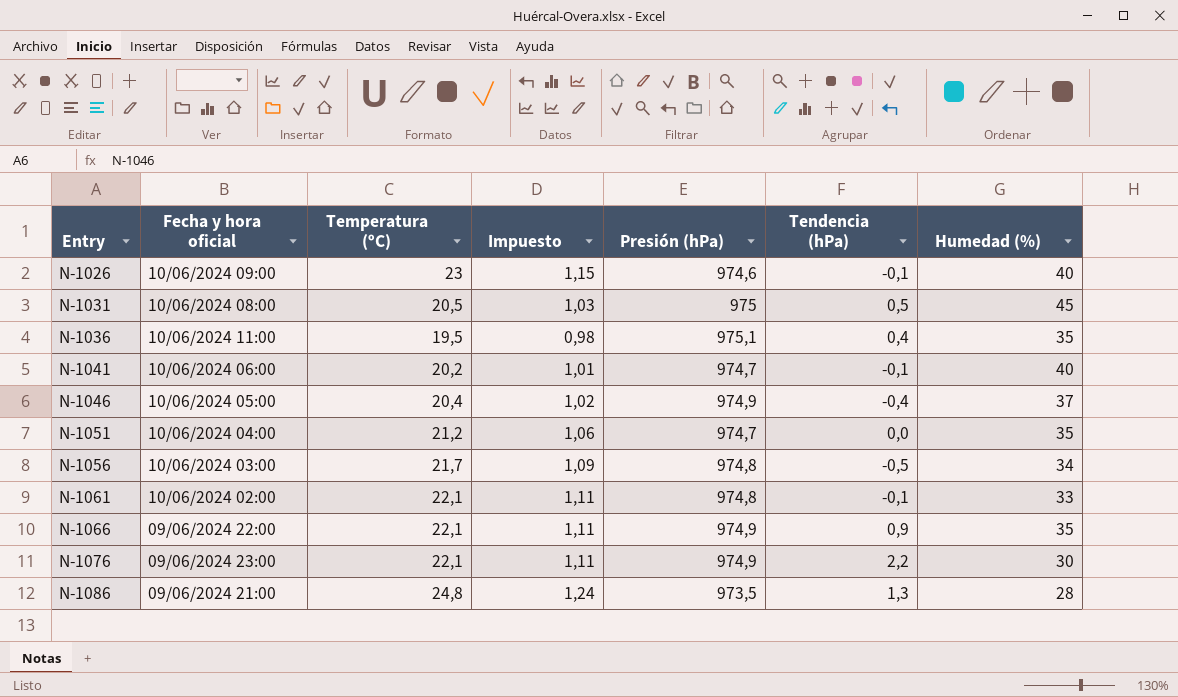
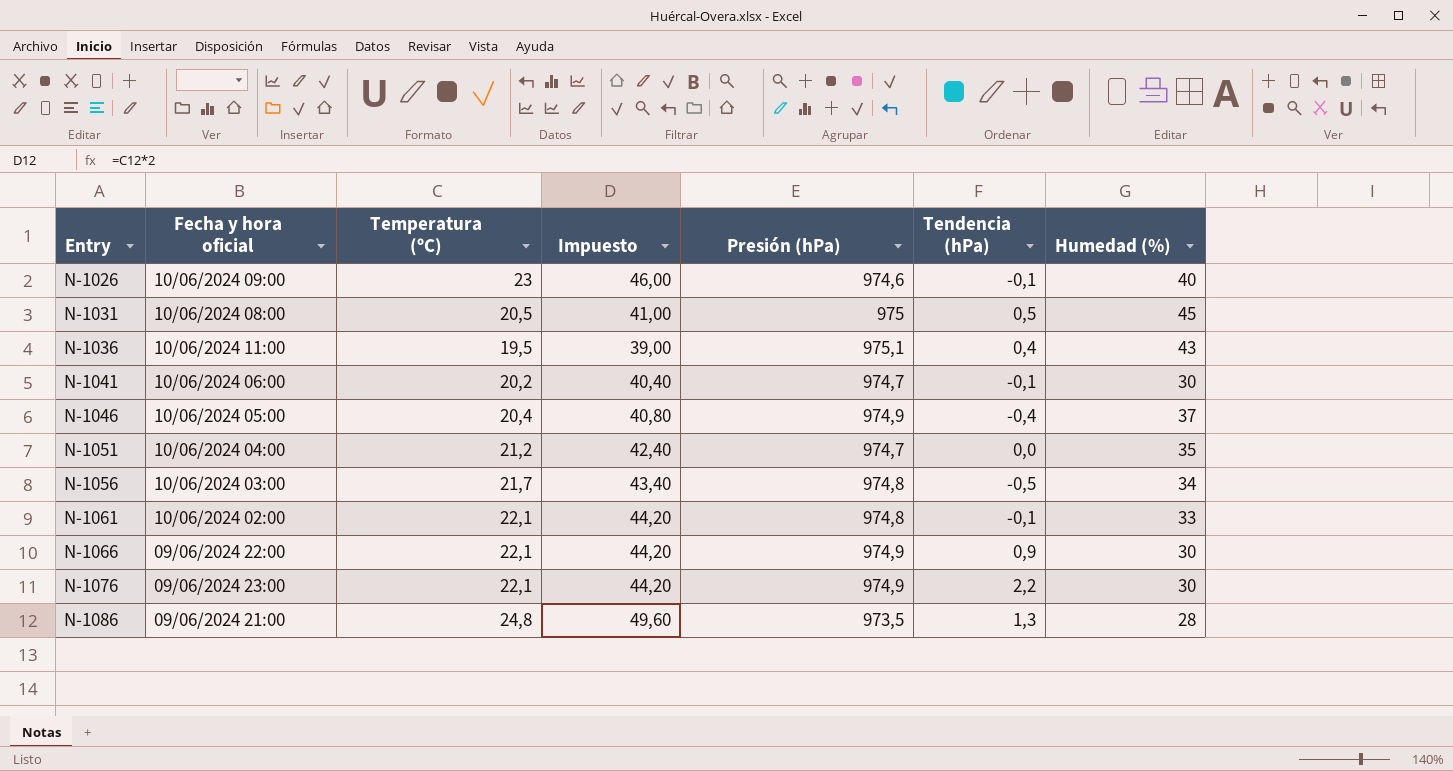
column Impuesto | formula: [Temperatura (ºC)] * 0,05 -> [Temperatura (ºC)] * 2
N-1036 | Humedad (%): 35 -> 43
N-1041 | Humedad (%): 40 -> 30
N-1066 | Humedad (%): 35 -> 30

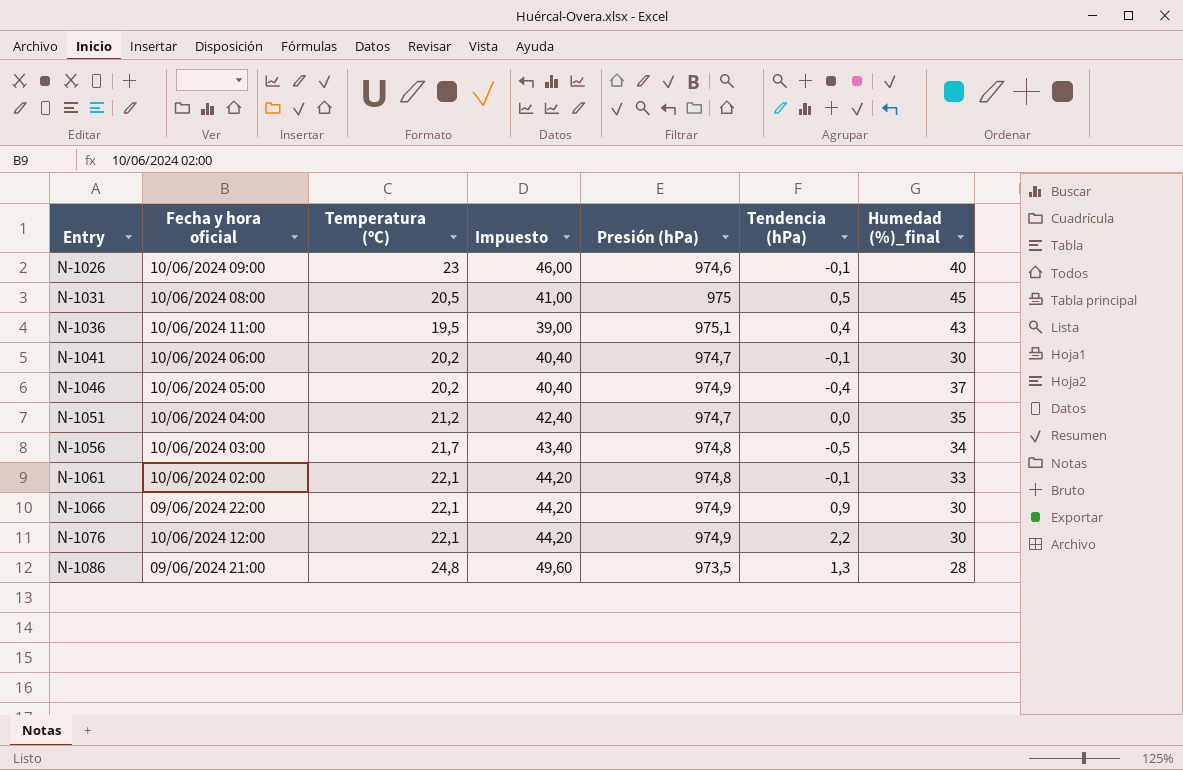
column name: Humedad (%) -> Humedad (%)_final
N-1046 | Temperatura (ºC): 20,4 -> 20,2
N-1046 | Impuesto: 40,80 -> 40,40
N-1076 | Fecha y hora oficial: 09/06/2024 23:00 -> 10/06/2024 12:00

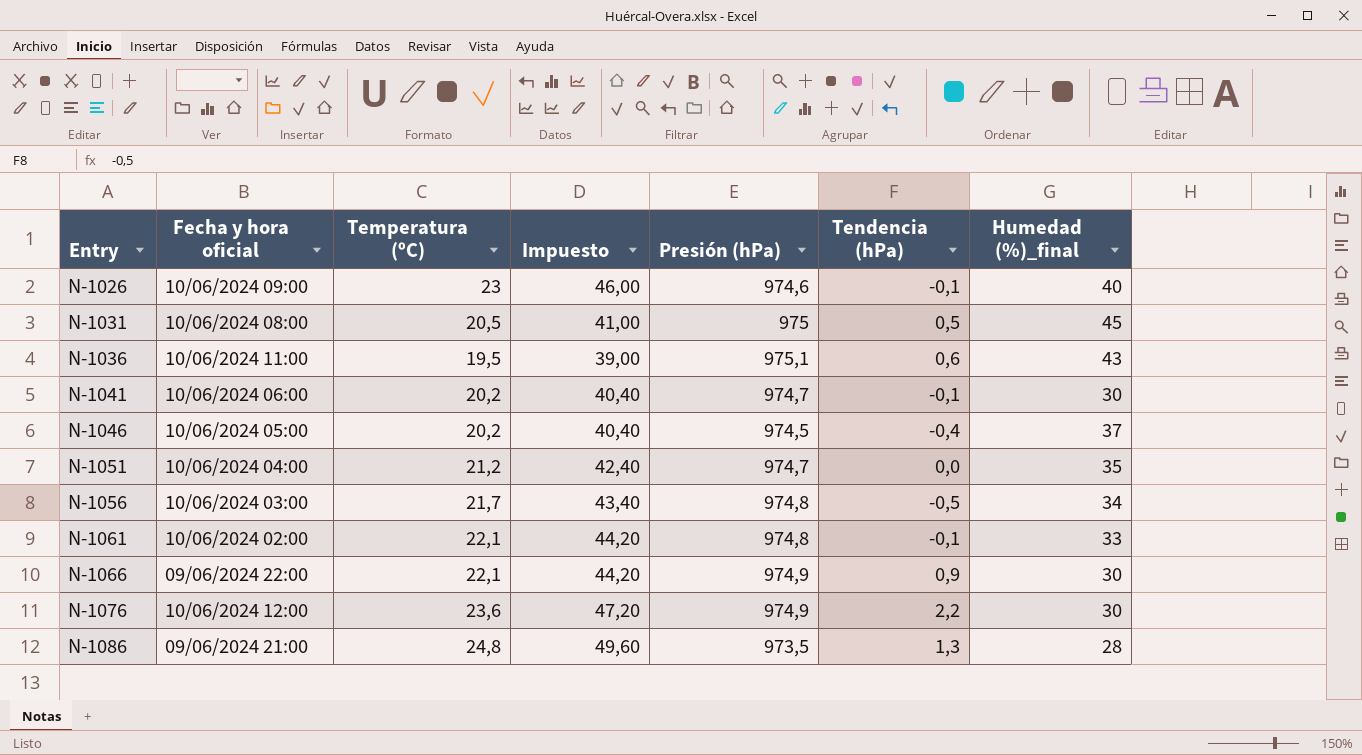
N-1036 | Tendencia (hPa): 0,4 -> 0,6
N-1046 | Presión (hPa): 974,9 -> 974,5
N-1076 | Temperatura (ºC): 22,1 -> 23,6
N-1076 | Impuesto: 44,20 -> 47,20

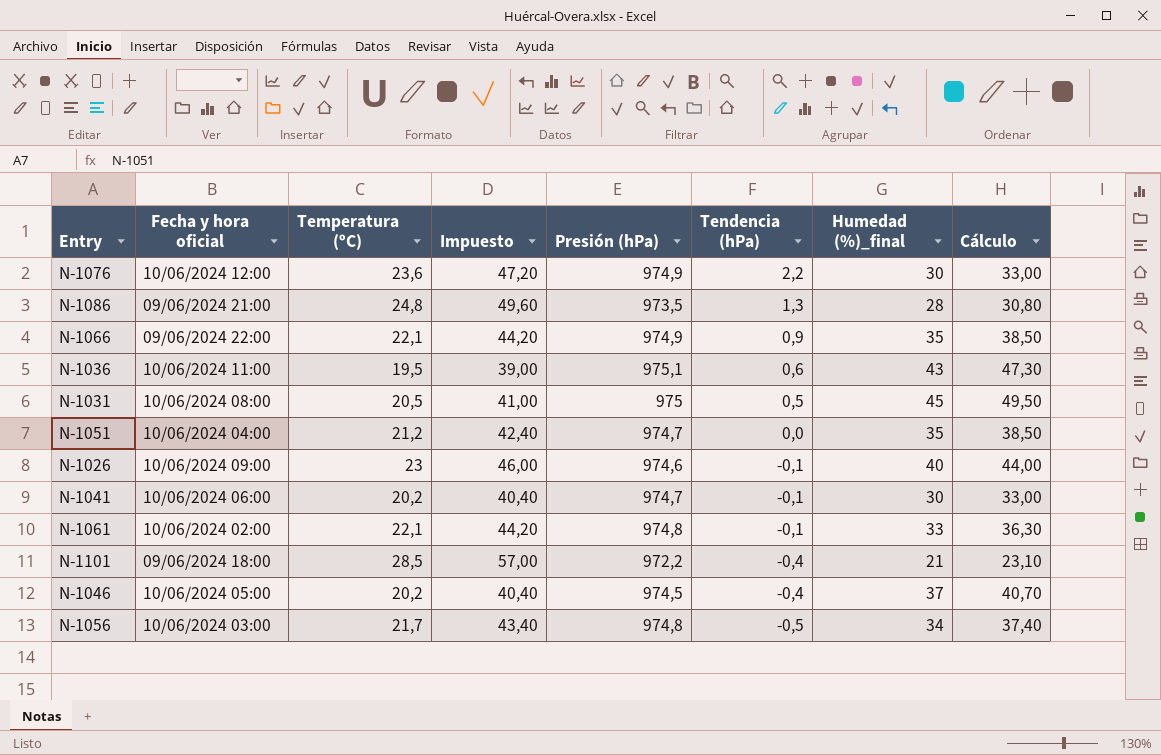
row order: Entry ascending -> Tendencia (hPa) descending
column Cálculo | formula: none -> [Humedad (%)_final] * 1,1
N-1066 | Humedad (%)_final: 30 -> 35
row N-1101: none -> 09/06/2024 18:00 | 28,5 | 57,00 | 972,2 | -0,4 | 21 | 23,10

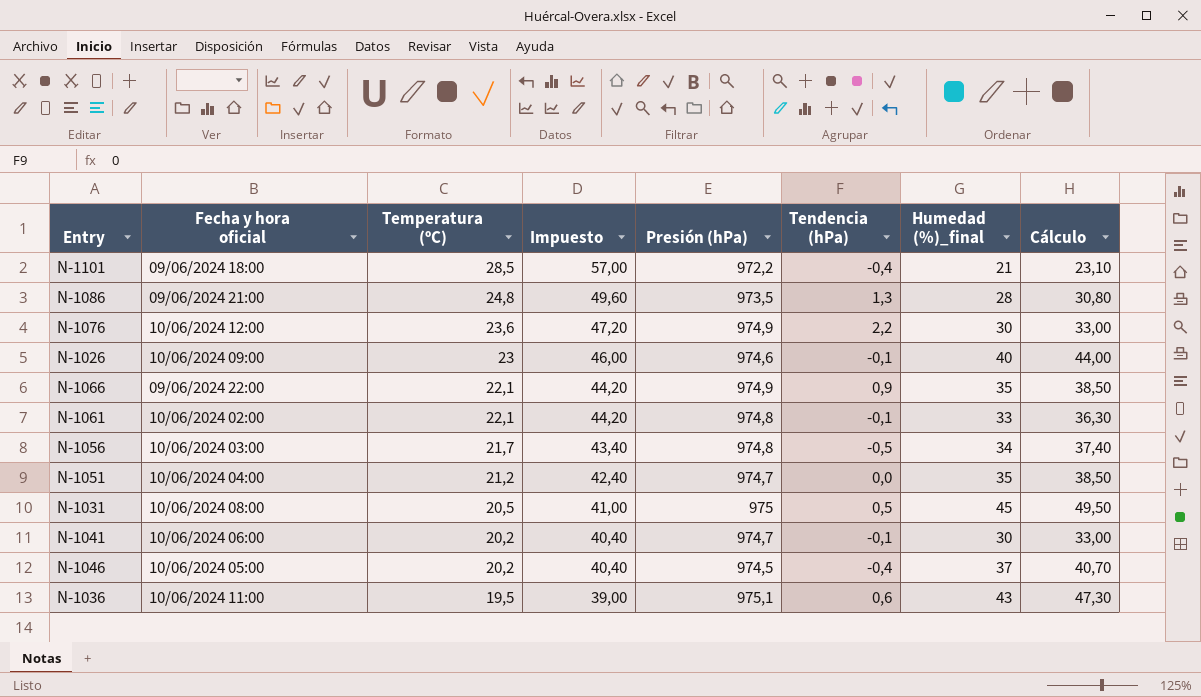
row order: Tendencia (hPa) descending -> Temperatura (ºC) descending

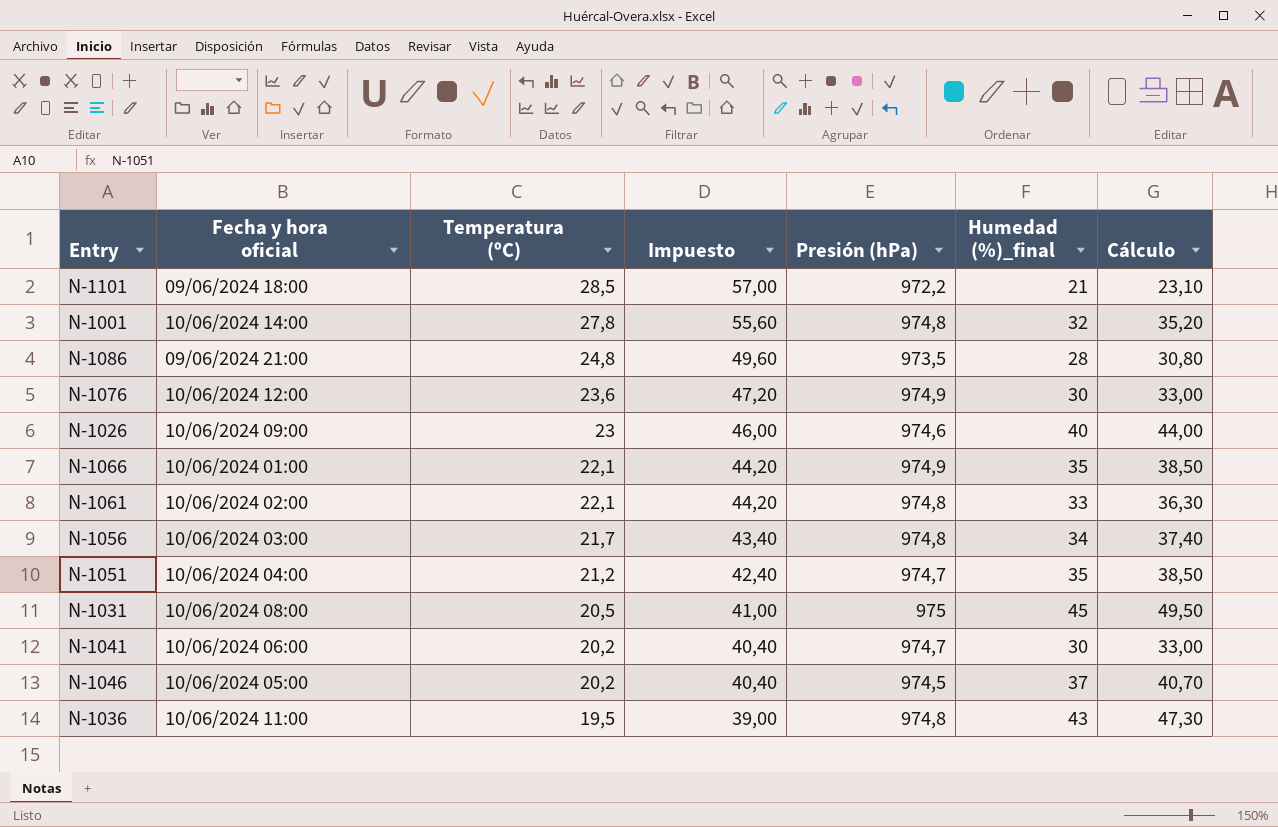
column Tendencia (hPa) | position: 6 -> none
row N-1001: none -> 10/06/2024 14:00 | 27,8 | 55,60 | 974,8 | 32 | 35,20
N-1066 | Fecha y hora oficial: 09/06/2024 22:00 -> 10/06/2024 01:00
N-1036 | Presión (hPa): 975,1 -> 974,8

